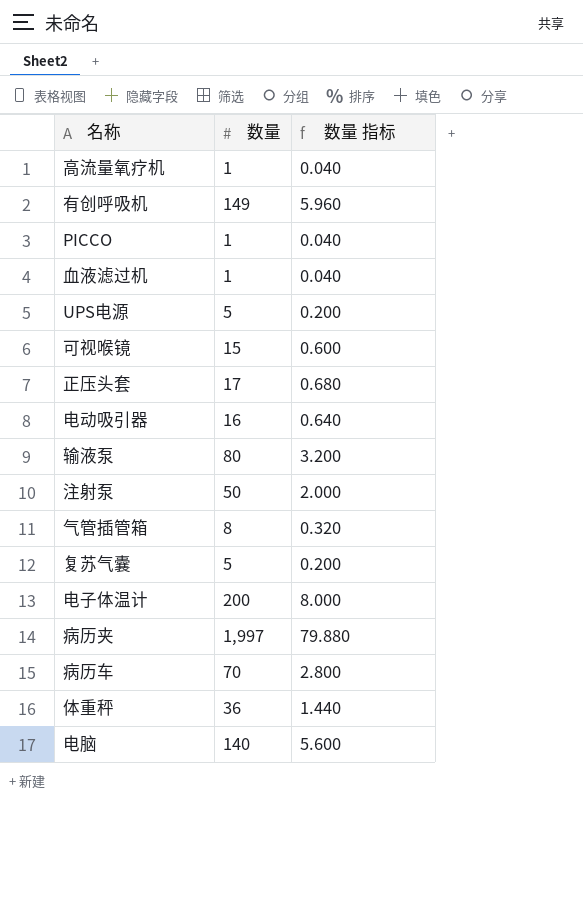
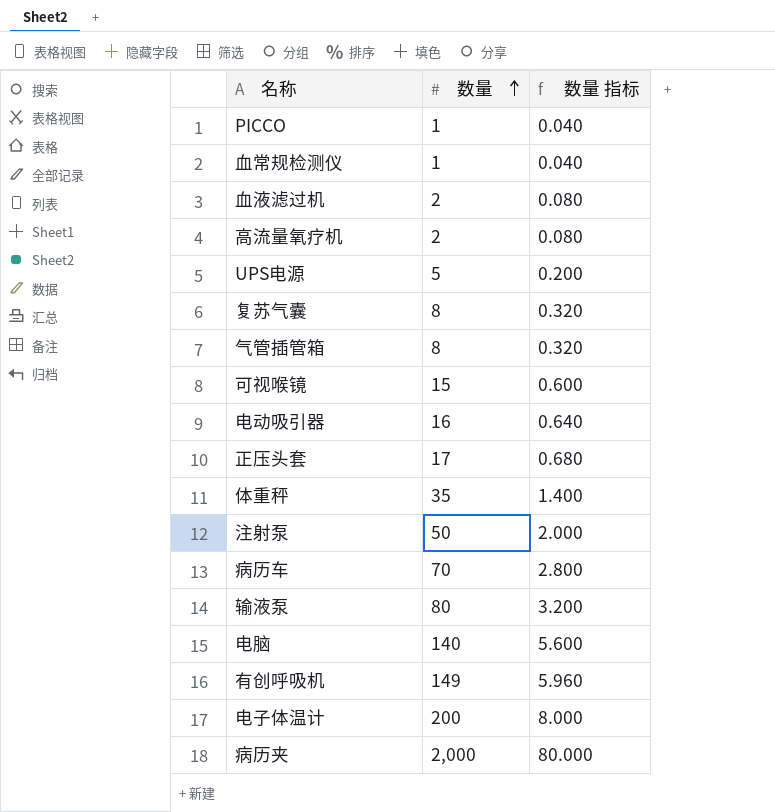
row order: none -> 数量 ascending
row 血常规检测仪: none -> 1 | 0.040
血液滤过机 | 数量: 1 -> 2
血液滤过机 | 数量 指标: 0.040 -> 0.080
高流量氧疗机 | 数量: 1 -> 2
高流量氧疗机 | 数量 指标: 0.040 -> 0.080
复苏气囊 | 数量: 5 -> 8
复苏气囊 | 数量 指标: 0.200 -> 0.320
体重秤 | 数量: 36 -> 35
体重秤 | 数量 指标: 1.440 -> 1.400
病历夹 | 数量: 1,997 -> 2,000
病历夹 | 数量 指标: 79.880 -> 80.000

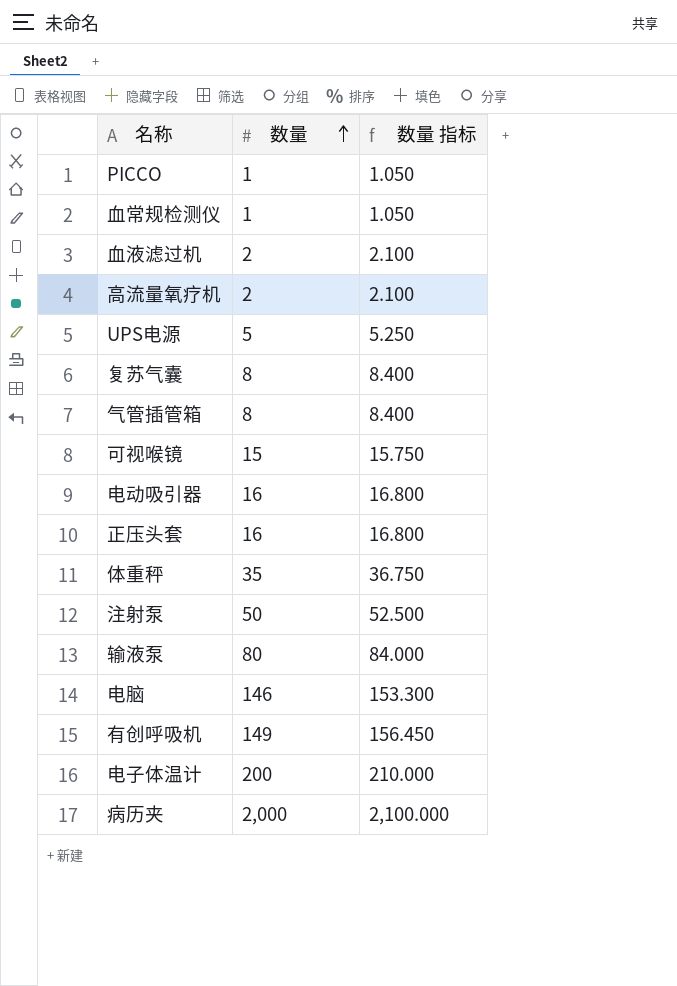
column 数量 指标 | formula: [数量] * 0.04 -> [数量] * 1.05
row 病历车: 70 | 2.800 -> none
正压头套 | 数量: 17 -> 16
电脑 | 数量: 140 -> 146

